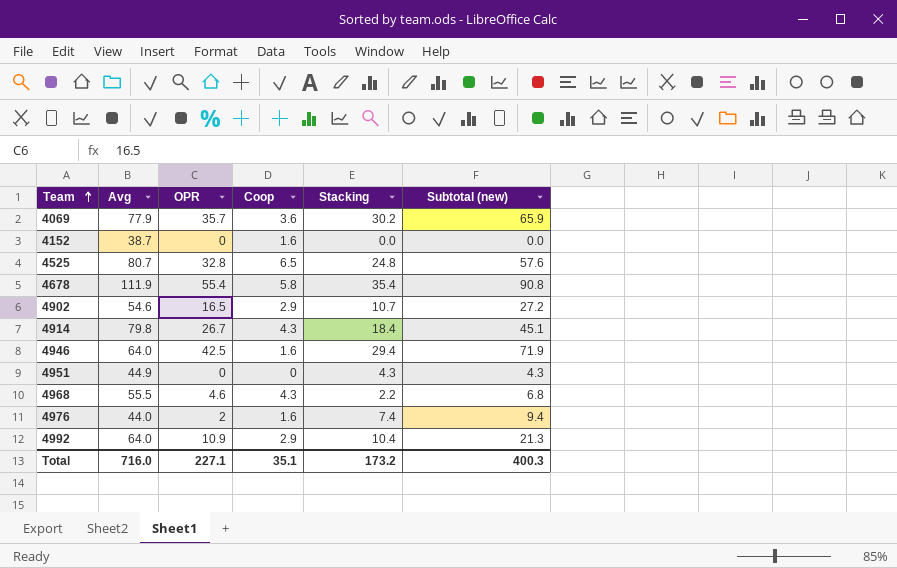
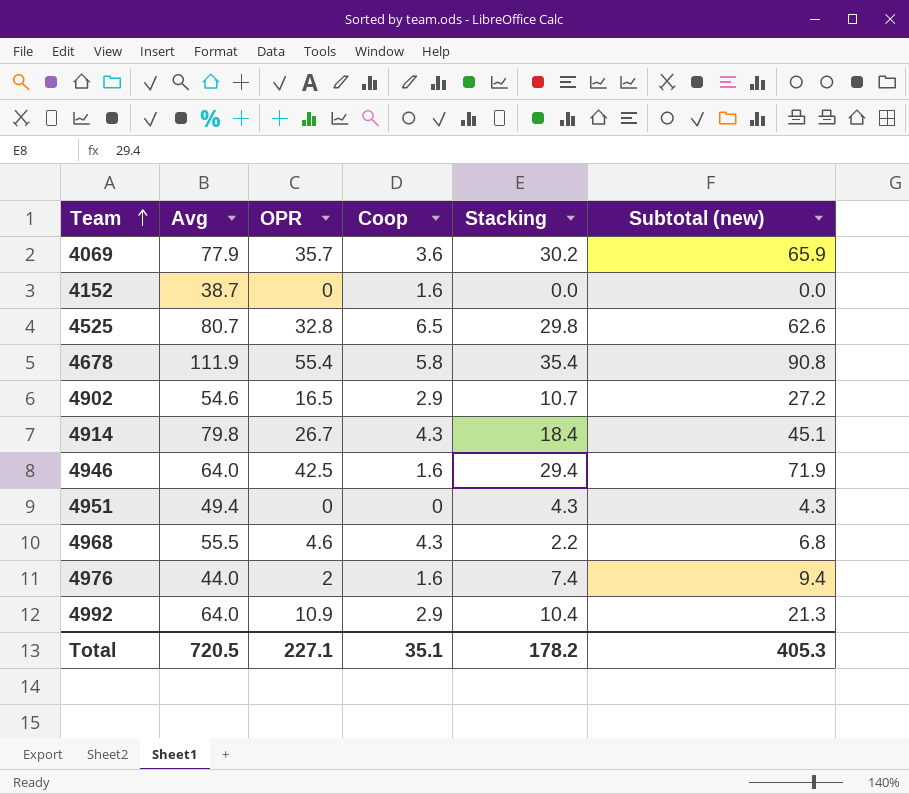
4525 | Stacking: 24.8 -> 29.8
4525 | Subtotal (new): 57.6 -> 62.6
4951 | Avg: 44.9 -> 49.4
Total | Avg: 716.0 -> 720.5
Total | Stacking: 173.2 -> 178.2
Total | Subtotal (new): 400.3 -> 405.3

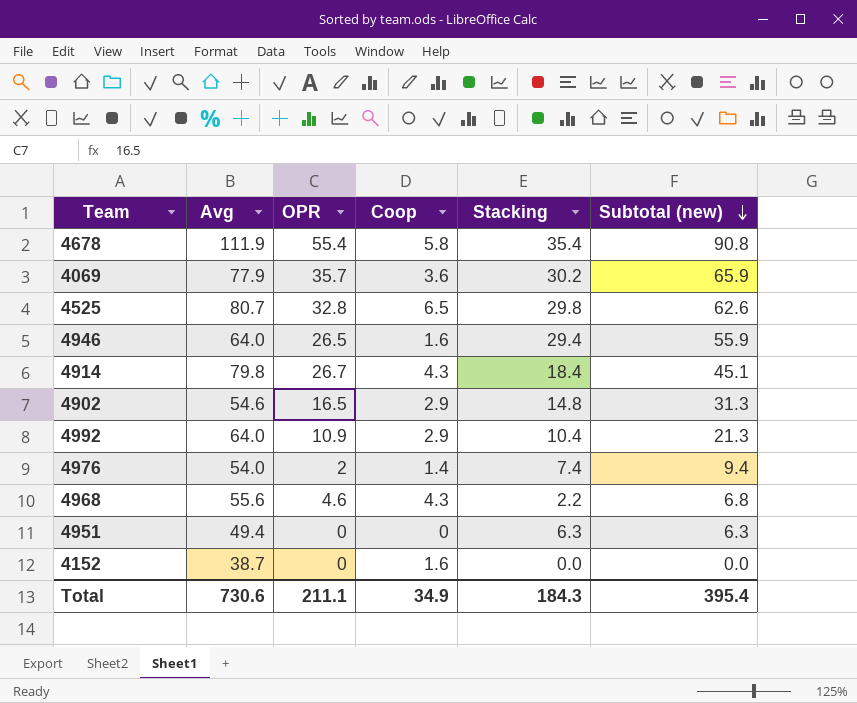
row order: Team ascending -> Subtotal (new) descending
4946 | OPR: 42.5 -> 26.5
4946 | Subtotal (new): 71.9 -> 55.9
4902 | Stacking: 10.7 -> 14.8
4902 | Subtotal (new): 27.2 -> 31.3
4976 | Avg: 44.0 -> 54.0
4976 | Coop: 1.6 -> 1.4
4968 | Avg: 55.5 -> 55.6
4951 | Stacking: 4.3 -> 6.3
4951 | Subtotal (new): 4.3 -> 6.3
Total | Avg: 720.5 -> 730.6
Total | OPR: 227.1 -> 211.1
Total | Coop: 35.1 -> 34.9
Total | Stacking: 178.2 -> 184.3
Total | Subtotal (new): 405.3 -> 395.4

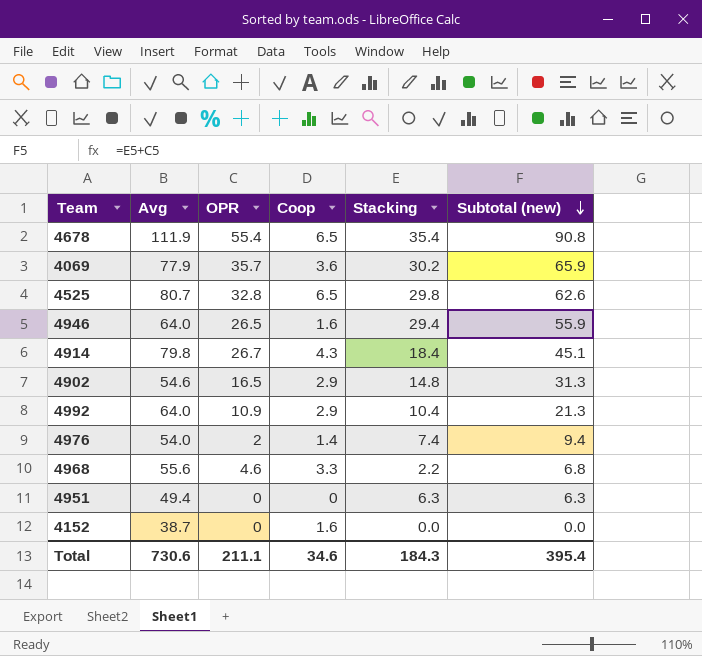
4678 | Coop: 5.8 -> 6.5
4968 | Coop: 4.3 -> 3.3
Total | Coop: 34.9 -> 34.6

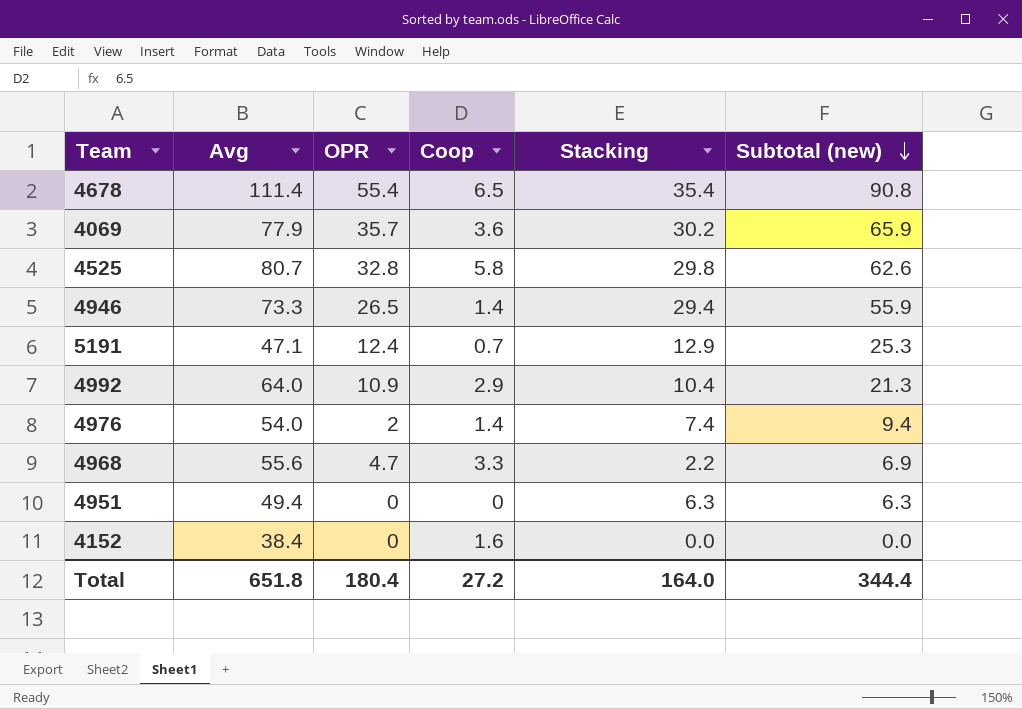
row 4914: 79.8 | 26.7 | 4.3 | 18.4 | 45.1 -> none
row 4902: 54.6 | 16.5 | 2.9 | 14.8 | 31.3 -> none
4678 | Avg: 111.9 -> 111.4
4525 | Coop: 6.5 -> 5.8
4946 | Avg: 64.0 -> 73.3
4946 | Coop: 1.6 -> 1.4
row 5191: none -> 47.1 | 12.4 | 0.7 | 12.9 | 25.3
4968 | OPR: 4.6 -> 4.7
4968 | Subtotal (new): 6.8 -> 6.9
4152 | Avg: 38.7 -> 38.4
Total | Avg: 730.6 -> 651.8
Total | OPR: 211.1 -> 180.4
Total | Coop: 34.6 -> 27.2
Total | Stacking: 184.3 -> 164.0
Total | Subtotal (new): 395.4 -> 344.4

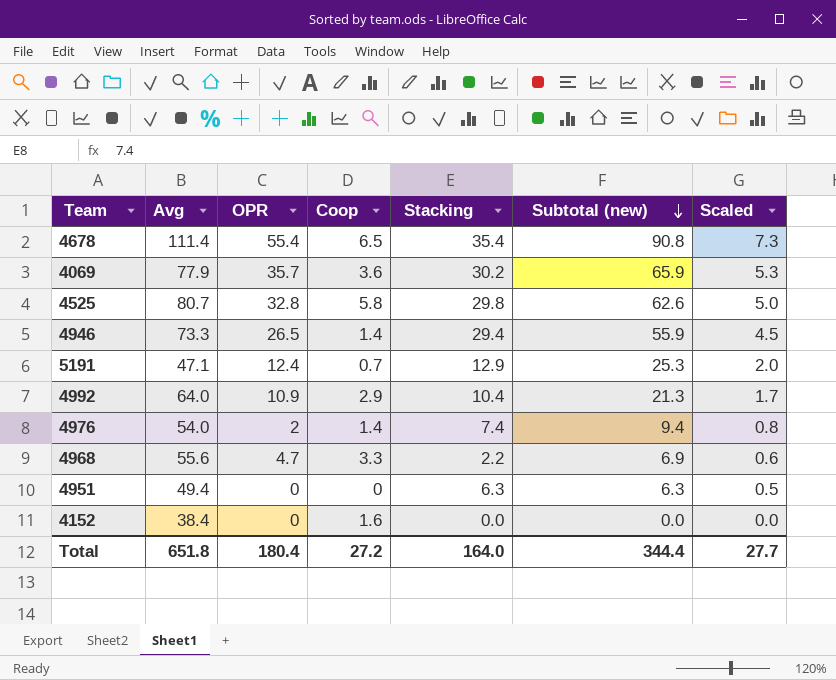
column Scaled | formula: none -> [Subtotal (new)] * 0.08

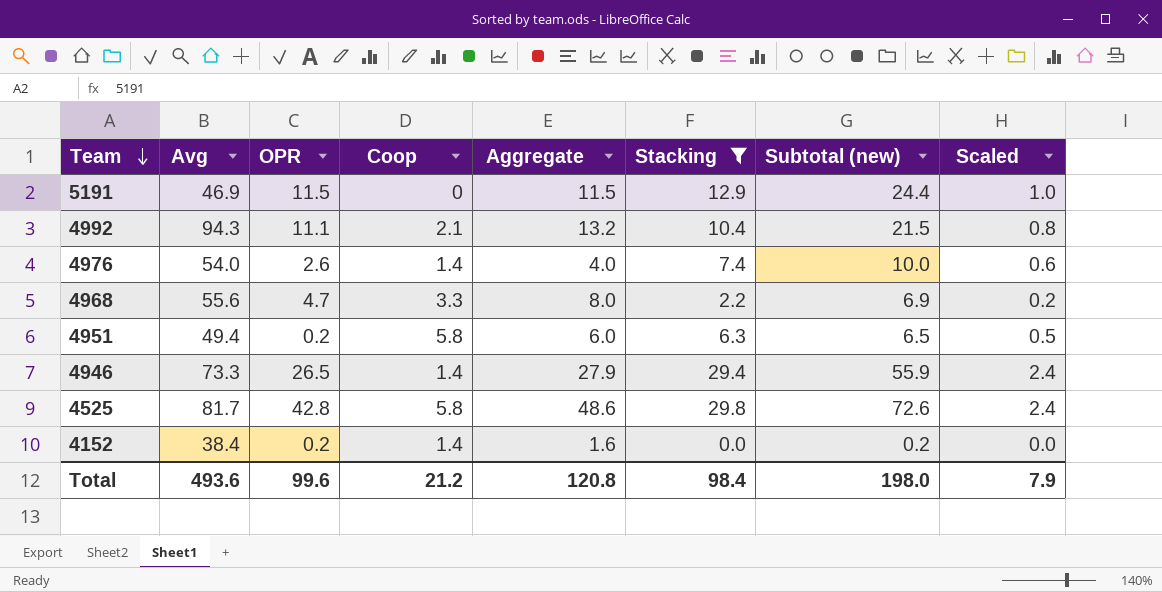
filter: none -> Stacking <= 29.8
row order: Subtotal (new) descending -> Team descending
column Aggregate | formula: none -> [OPR] + [Coop]
column Scaled | formula: [Subtotal (new)] * 0.08 -> [Stacking] * 0.08
5191 | Avg: 47.1 -> 46.9
5191 | OPR: 12.4 -> 11.5
5191 | Coop: 0.7 -> 0
5191 | Subtotal (new): 25.3 -> 24.4
4992 | Avg: 64.0 -> 94.3
4992 | OPR: 10.9 -> 11.1
4992 | Coop: 2.9 -> 2.1
4992 | Subtotal (new): 21.3 -> 21.5
4976 | OPR: 2 -> 2.6
4976 | Subtotal (new): 9.4 -> 10.0
4951 | OPR: 0 -> 0.2
4951 | Coop: 0 -> 5.8
4951 | Subtotal (new): 6.3 -> 6.5
4525 | Avg: 80.7 -> 81.7
4525 | OPR: 32.8 -> 42.8
4525 | Subtotal (new): 62.6 -> 72.6
4152 | OPR: 0 -> 0.2
4152 | Coop: 1.6 -> 1.4
4152 | Subtotal (new): 0.0 -> 0.2
Total | Avg: 651.8 -> 493.6
Total | OPR: 180.4 -> 99.6
Total | Coop: 27.2 -> 21.2
Total | Stacking: 164.0 -> 98.4
Total | Subtotal (new): 344.4 -> 198.0
Total | Scaled: 27.7 -> 7.9

